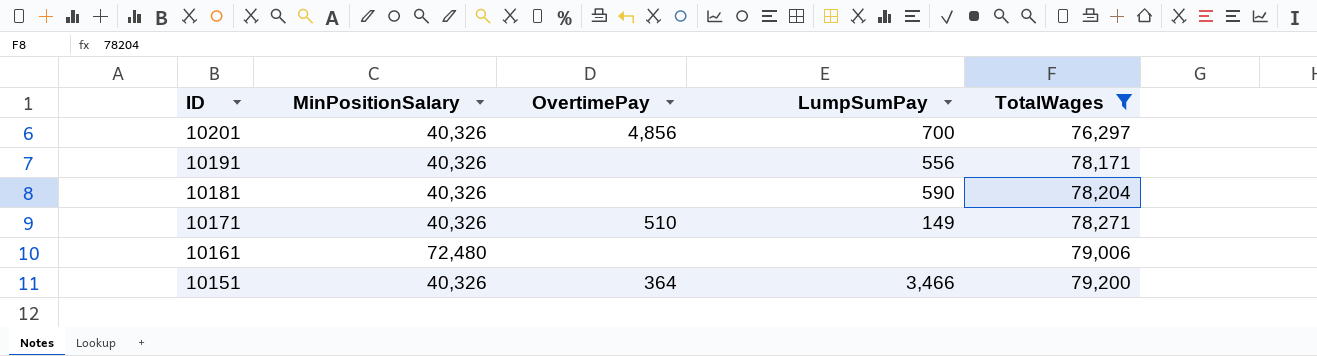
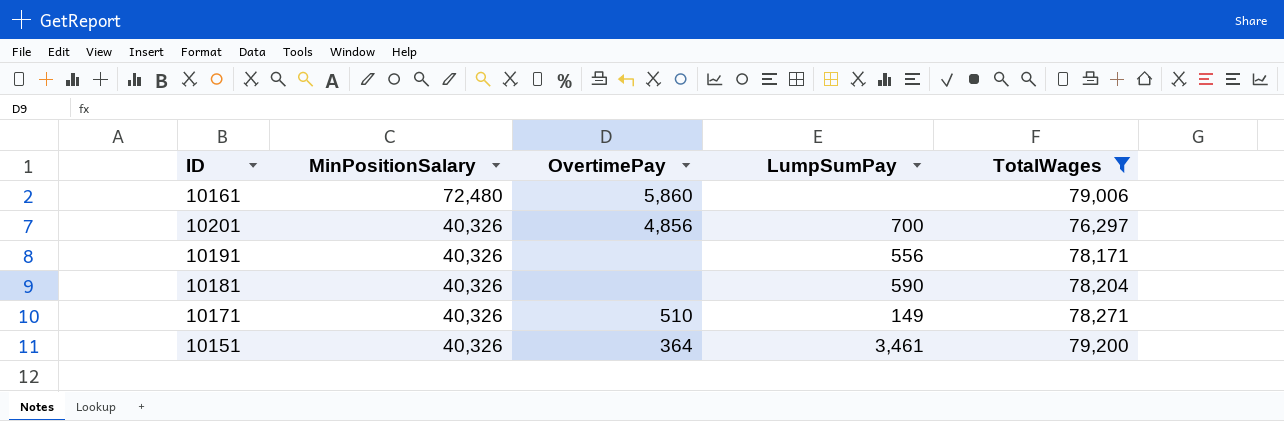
row order: ID descending -> MinPositionSalary descending
10161 | OvertimePay: none -> 5,860
10151 | LumpSumPay: 3,466 -> 3,461

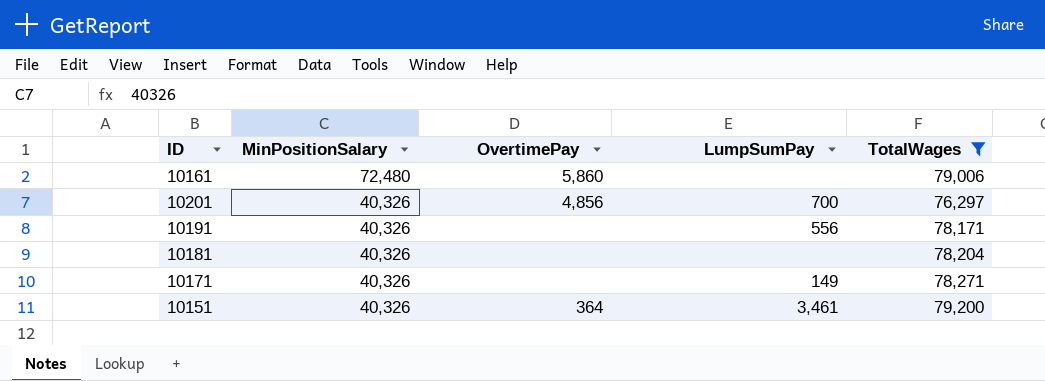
10181 | LumpSumPay: 590 -> none
10171 | OvertimePay: 510 -> none

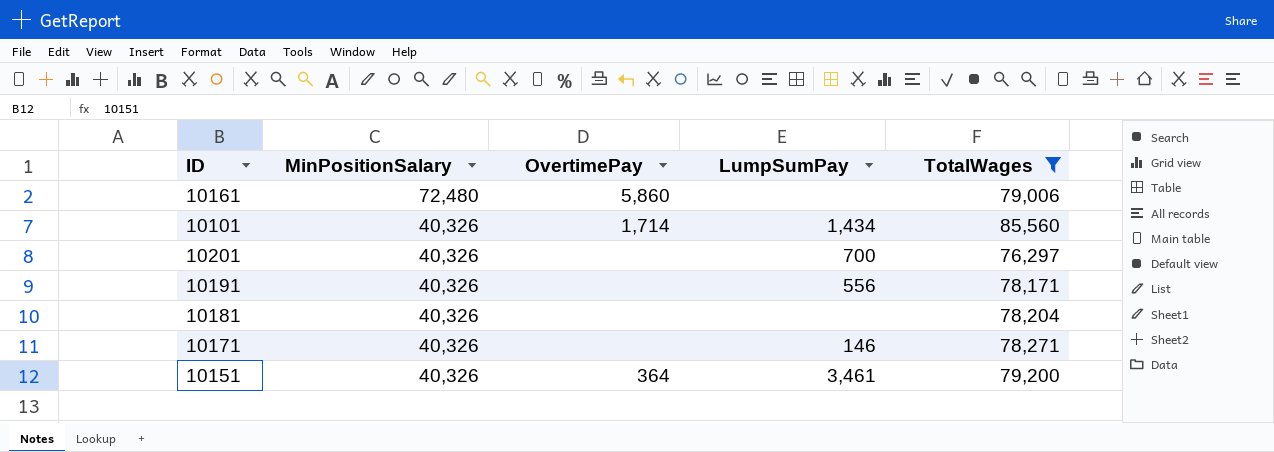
row 10101: none -> 40,326 | 1,714 | 1,434 | 85,560
10201 | OvertimePay: 4,856 -> none
10171 | LumpSumPay: 149 -> 146

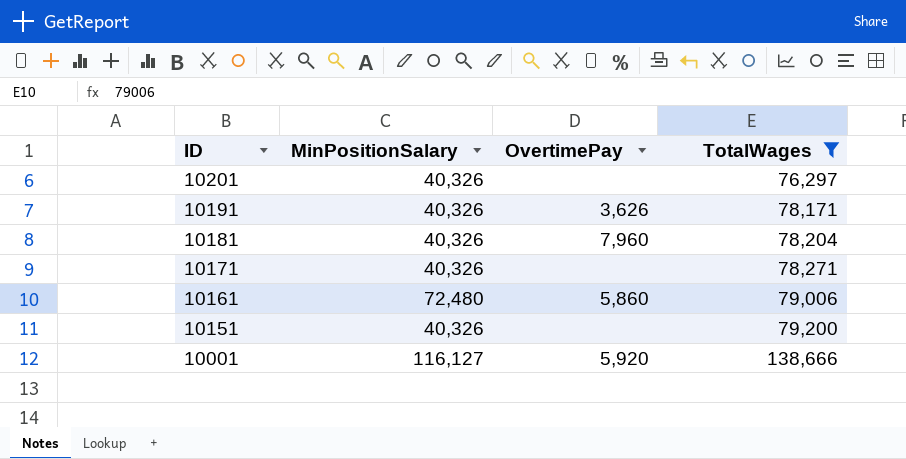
row order: MinPositionSalary descending -> ID descending
column LumpSumPay | position: 4 -> none
row 10101: 40,326 | 1,714 | 1,434 | 85,560 -> none
10191 | OvertimePay: none -> 3,626
10181 | OvertimePay: none -> 7,960
10151 | OvertimePay: 364 -> none
row 10001: none -> 116,127 | 5,920 | 138,666

